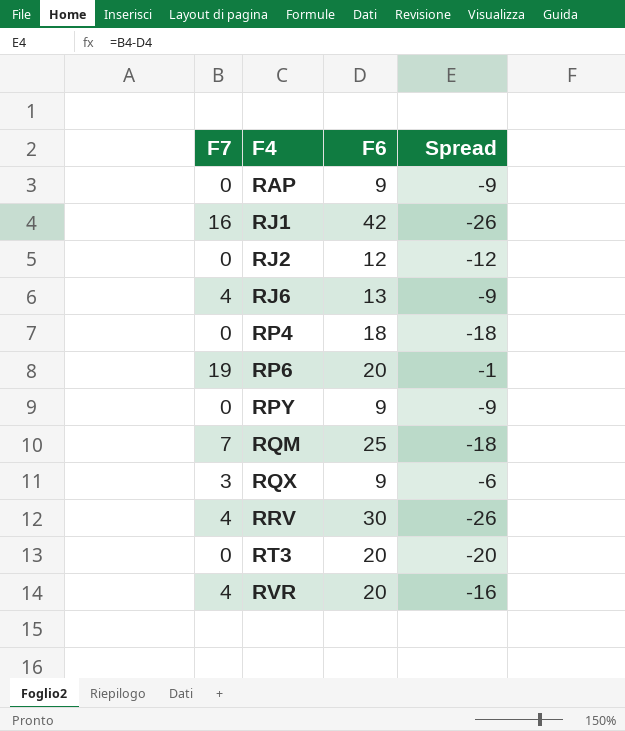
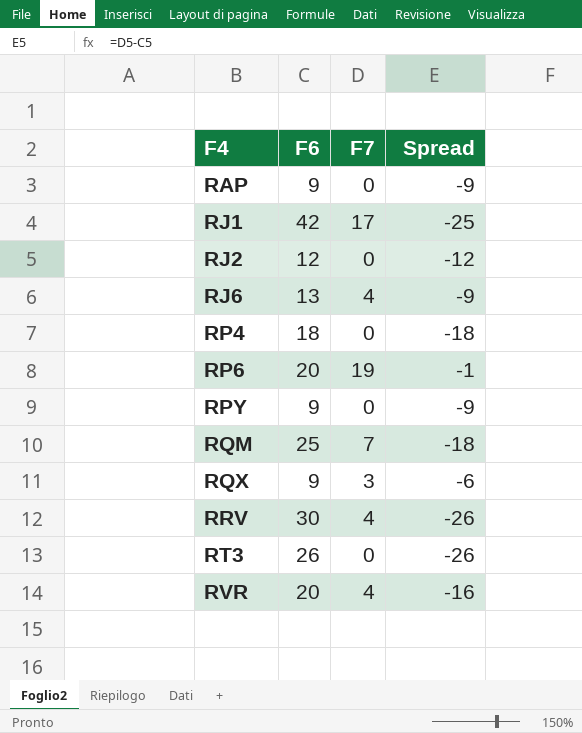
column F7 | position: 1 -> 3
RJ1 | F7: 16 -> 17
RJ1 | Spread: -26 -> -25
RT3 | F6: 20 -> 26
RT3 | Spread: -20 -> -26

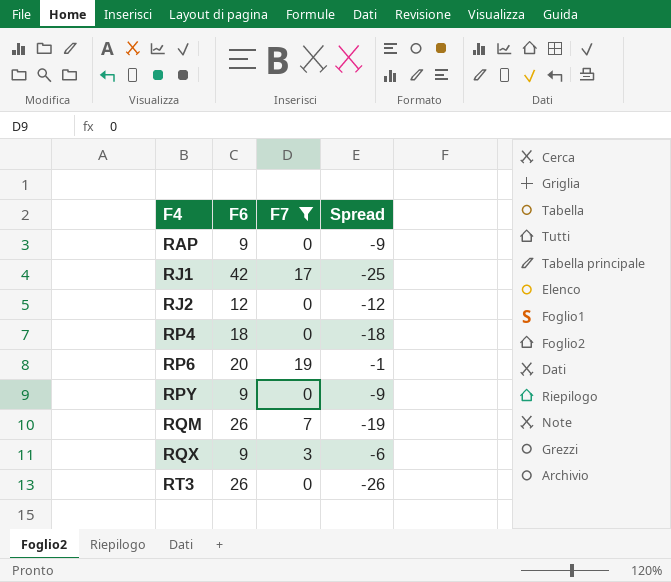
filter: none -> F7 != 4
RQM | F6: 25 -> 26
RQM | Spread: -18 -> -19

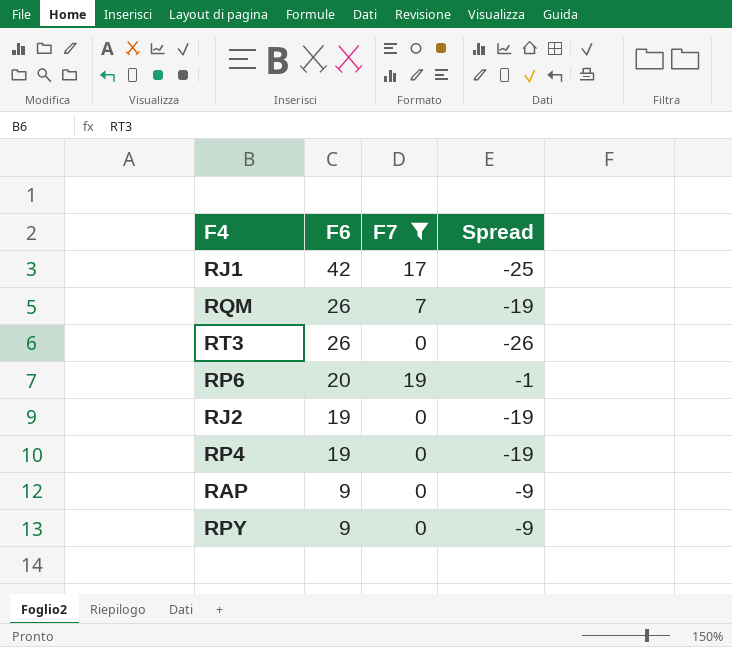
row order: F4 ascending -> F6 descending
row RQX: 9 | 3 | -6 -> none
RJ2 | F6: 12 -> 19
RJ2 | Spread: -12 -> -19
RP4 | F6: 18 -> 19
RP4 | Spread: -18 -> -19

